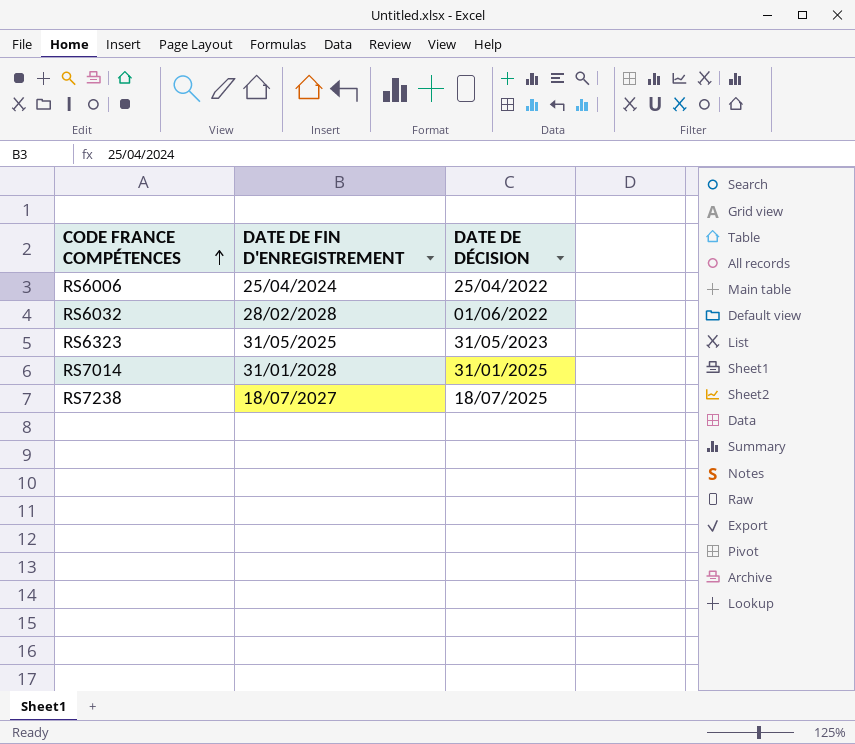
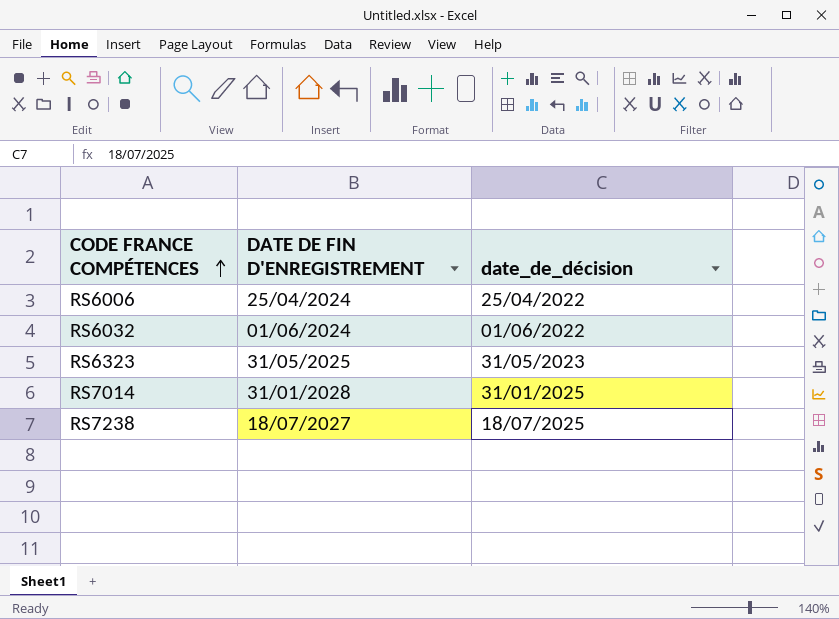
column name: DATE DE DÉCISION -> date_de_décision
RS6032 | DATE DE FIN D'ENREGISTREMENT: 28/02/2028 -> 01/06/2024

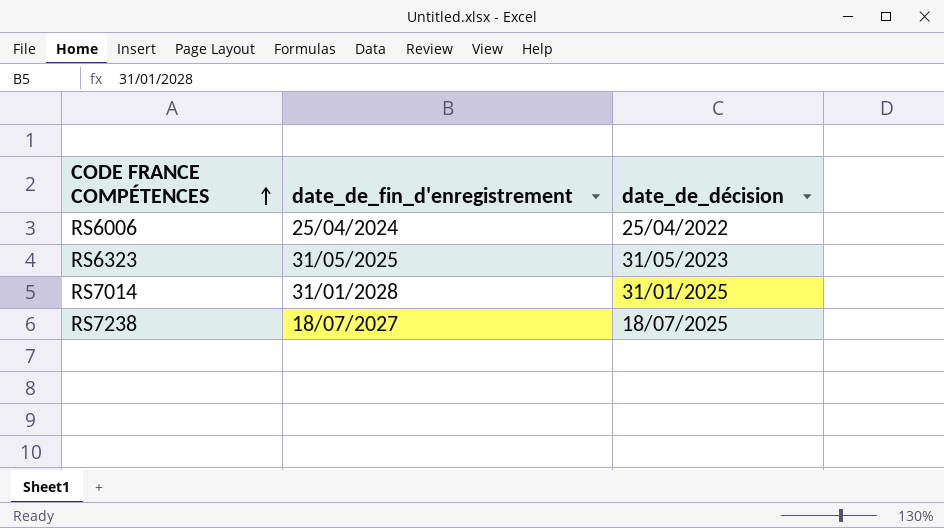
column name: DATE DE FIN D'ENREGISTREMENT -> date_de_fin_d'enregistrement
row RS6032: 01/06/2024 | 01/06/2022 -> none

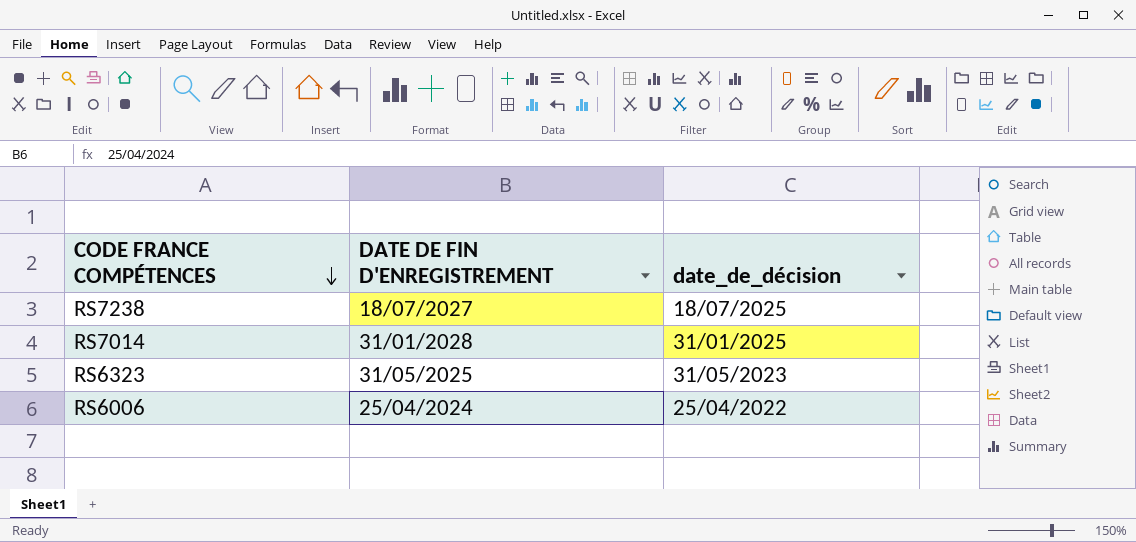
row order: CODE FRANCE COMPÉTENCES ascending -> CODE FRANCE COMPÉTENCES descending
column name: date_de_fin_d'enregistrement -> DATE DE FIN D'ENREGISTREMENT

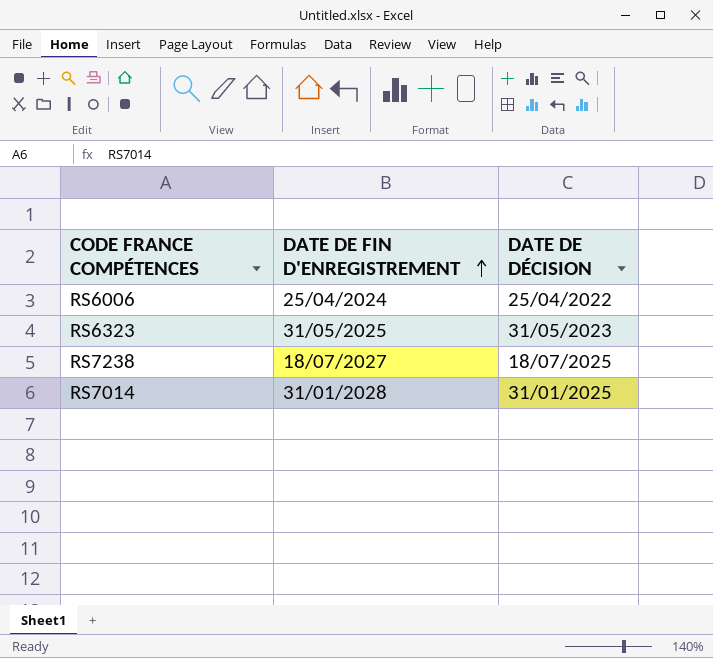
row order: CODE FRANCE COMPÉTENCES descending -> DATE DE FIN D'ENREGISTREMENT ascending
column name: date_de_décision -> DATE DE DÉCISION

